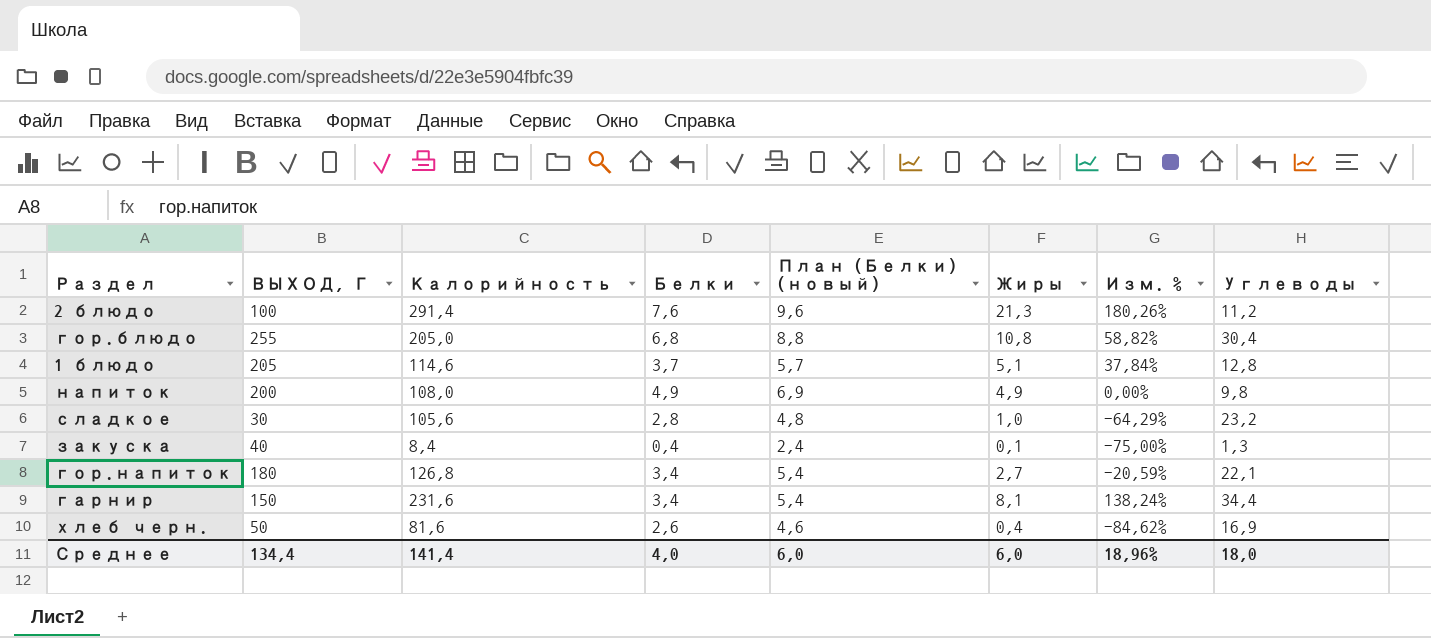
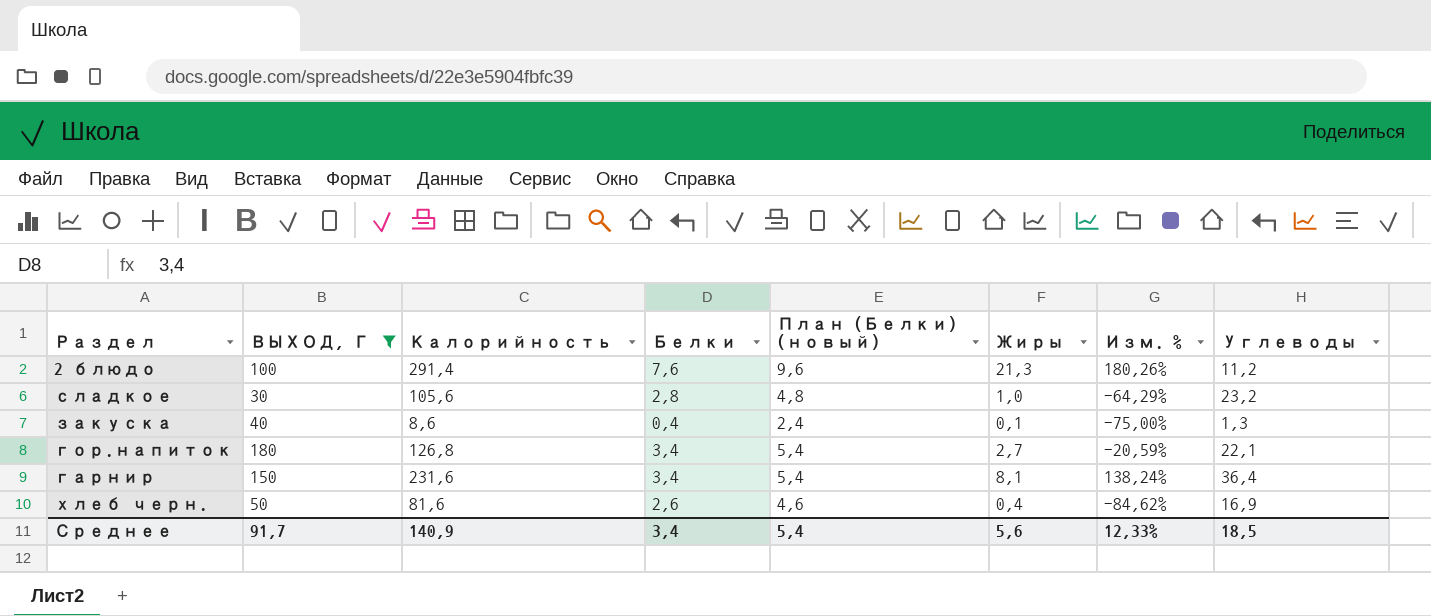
filter: none -> ВЫХОД, Г <= 180
закуска | Калорийность: 8,4 -> 8,6
гарнир | Углеводы: 34,4 -> 36,4
Среднее | ВЫХОД, Г: 134,4 -> 91,7
Среднее | Калорийность: 141,4 -> 140,9
Среднее | Белки: 4,0 -> 3,4
Среднее | План (Белки) (новый): 6,0 -> 5,4
Среднее | Жиры: 6,0 -> 5,6
Среднее | Изм. %: 18,96% -> 12,33%
Среднее | Углеводы: 18,0 -> 18,5

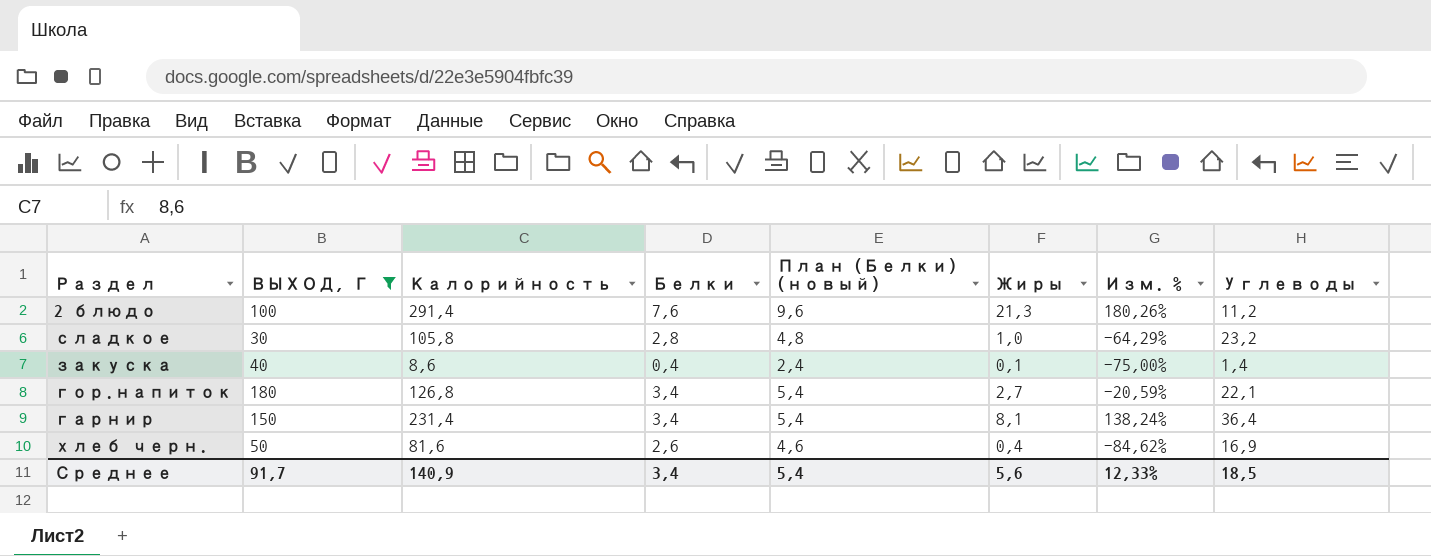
сладкое | Калорийность: 105,6 -> 105,8
закуска | Углеводы: 1,3 -> 1,4
гарнир | Калорийность: 231,6 -> 231,4

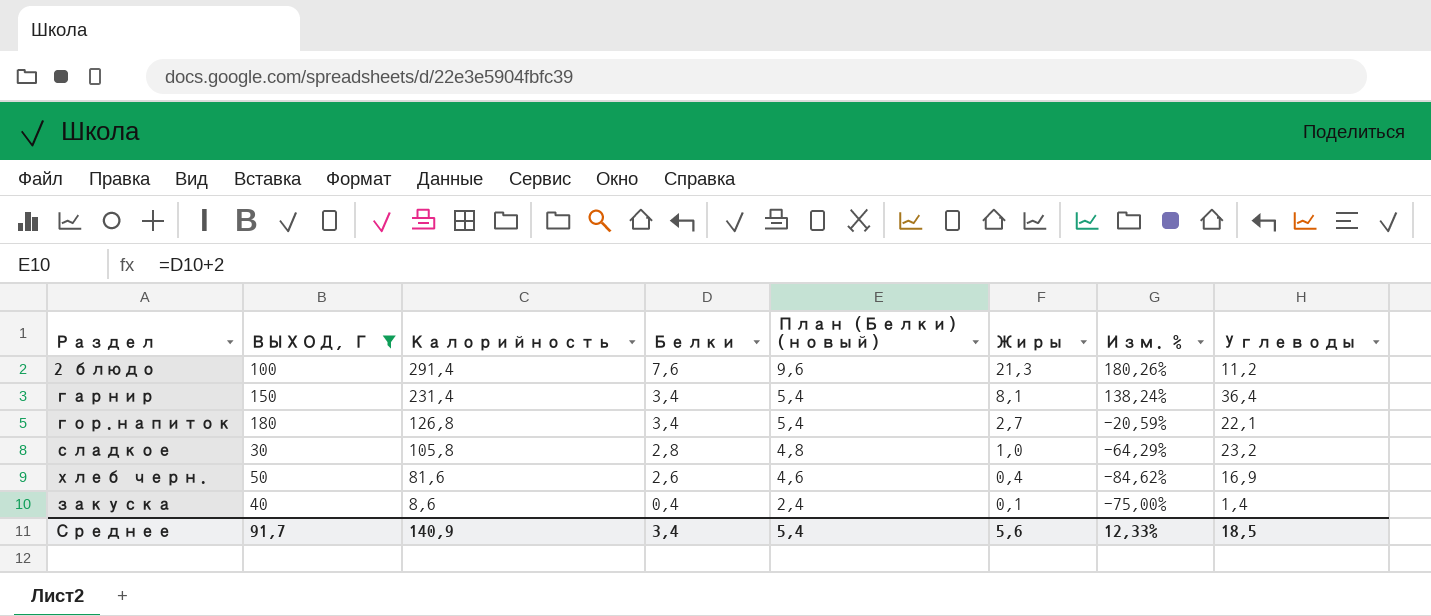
row order: none -> Калорийность descending

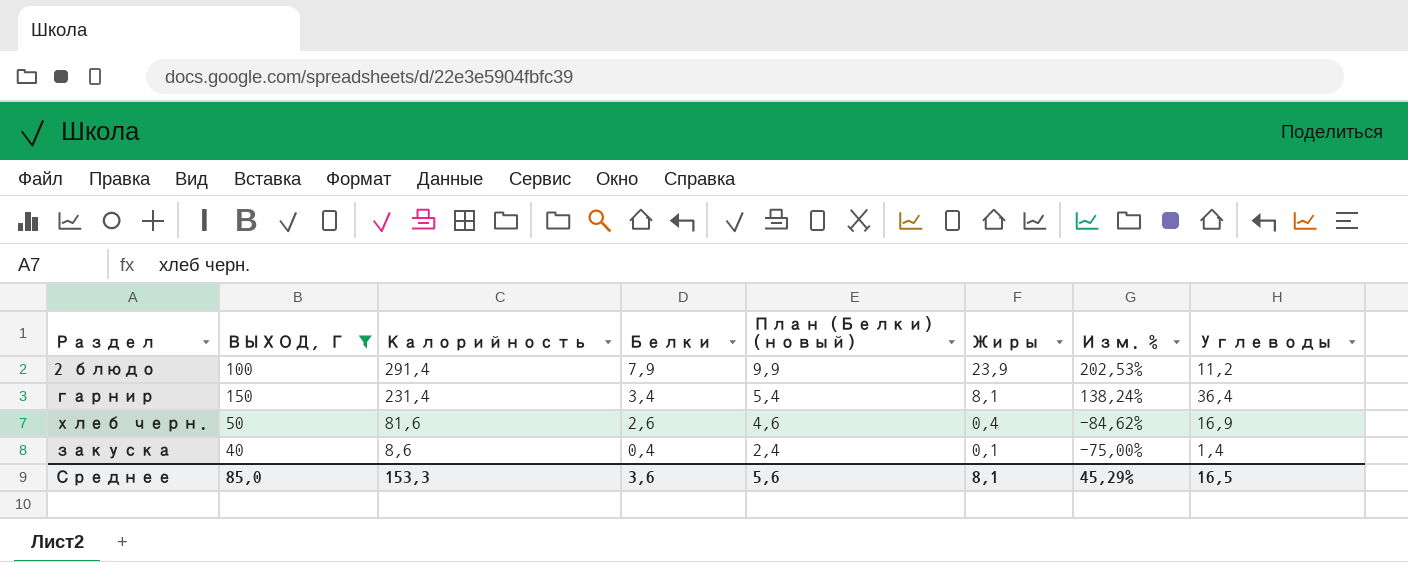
row гор.напиток: 180 | 126,8 | 3,4 | 5,4 | 2,7 | -20,59% | 22,1 -> none
row сладкое: 30 | 105,8 | 2,8 | 4,8 | 1,0 | -64,29% | 23,2 -> none
2 блюдо | Белки: 7,6 -> 7,9
2 блюдо | План (Белки) (новый): 9,6 -> 9,9
2 блюдо | Жиры: 21,3 -> 23,9
2 блюдо | Изм. %: 180,26% -> 202,53%
Среднее | ВЫХОД, Г: 91,7 -> 85,0
Среднее | Калорийность: 140,9 -> 153,3
Среднее | Белки: 3,4 -> 3,6
Среднее | План (Белки) (новый): 5,4 -> 5,6
Среднее | Жиры: 5,6 -> 8,1
Среднее | Изм. %: 12,33% -> 45,29%
Среднее | Углеводы: 18,5 -> 16,5

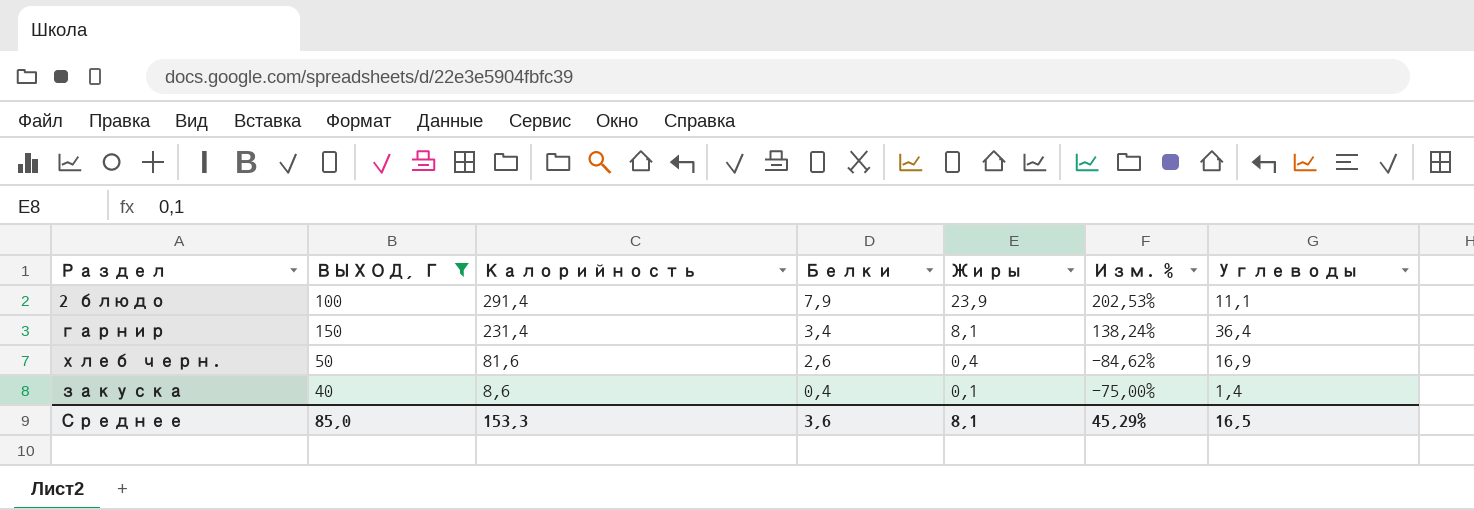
column План (Белки) (новый) | formula: [Белки] + 2 -> none
2 блюдо | Углеводы: 11,2 -> 11,1

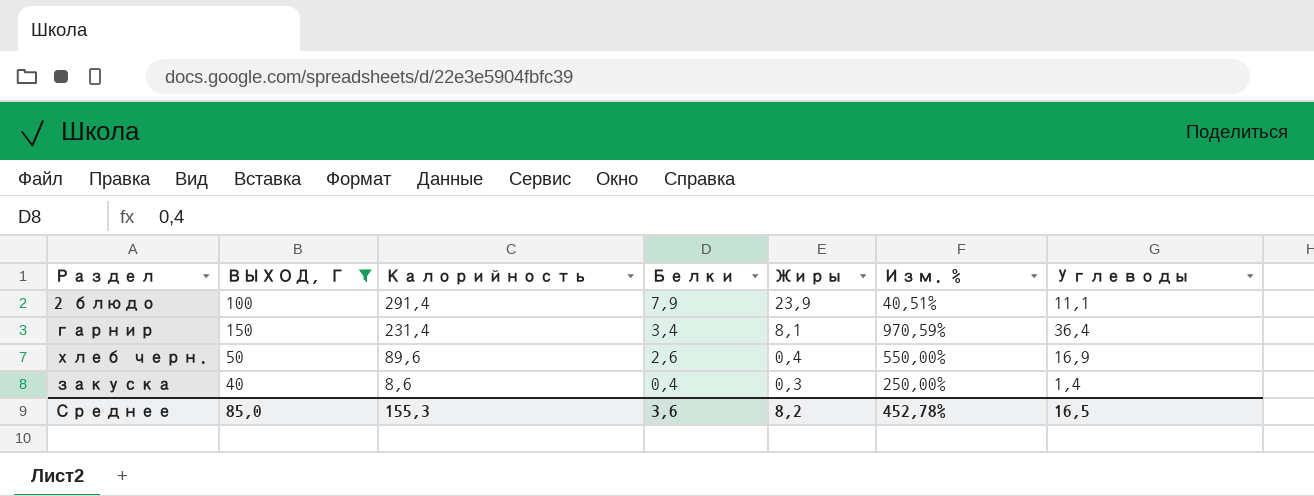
column Изм. % | formula: ([Жиры] - [Белки]) / [Белки] -> ([Углеводы] - [Белки]) / [Белки]
хлеб черн. | Калорийность: 81,6 -> 89,6
закуска | Жиры: 0,1 -> 0,3
Среднее | Калорийность: 153,3 -> 155,3
Среднее | Жиры: 8,1 -> 8,2
Среднее | Изм. %: 45,29% -> 452,78%

